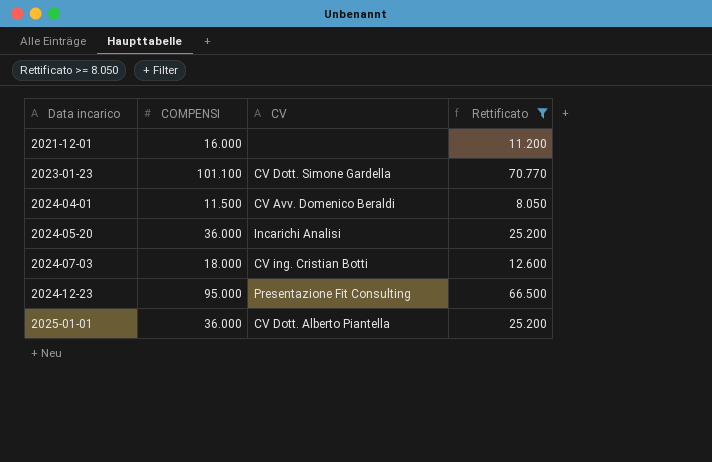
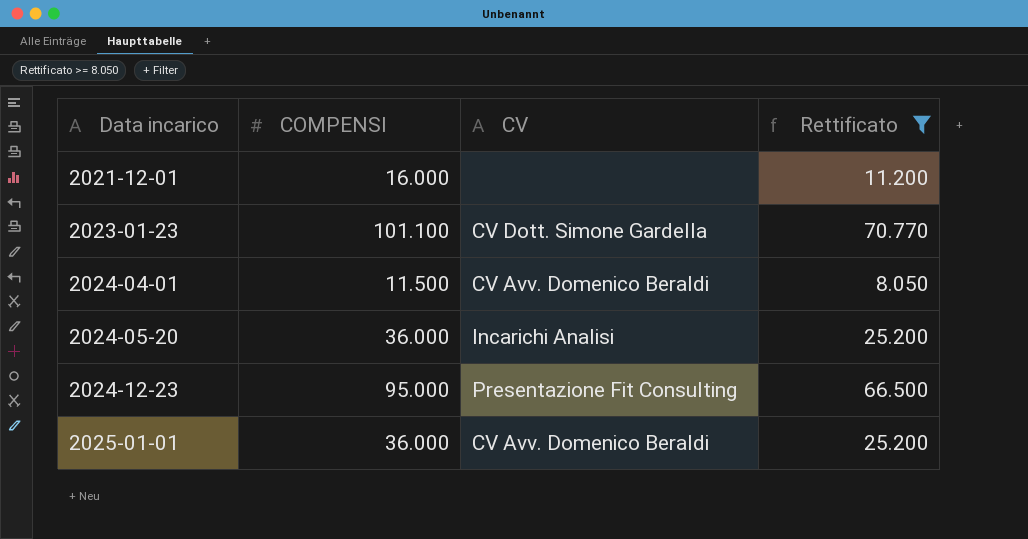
row 2024-07-03: 18.000 | CV ing. Cristian Botti | 12.600 -> none
2025-01-01 | CV: CV Dott. Alberto Piantella -> CV Avv. Domenico Beraldi

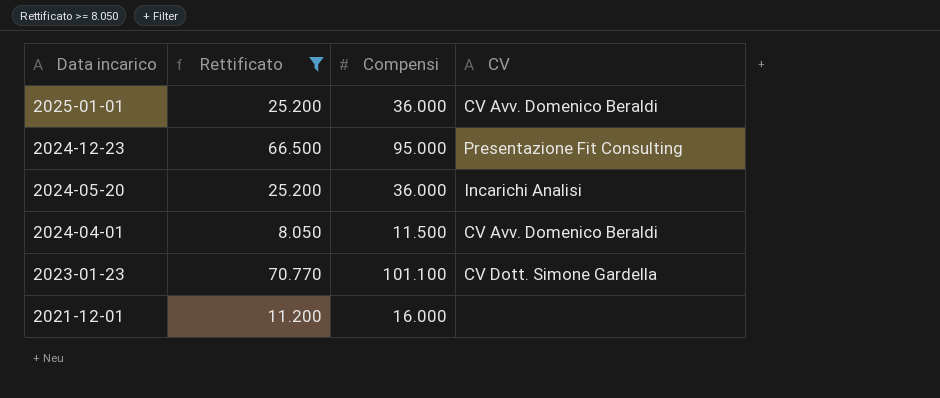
row order: Data incarico ascending -> Data incarico descending
column Rettificato | position: 4 -> 2
column name: COMPENSI -> Compensi

